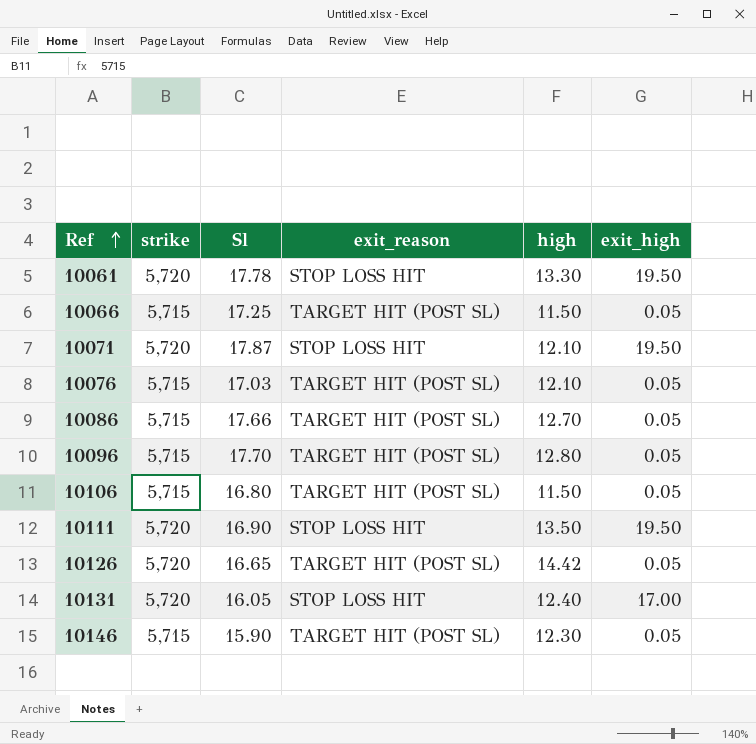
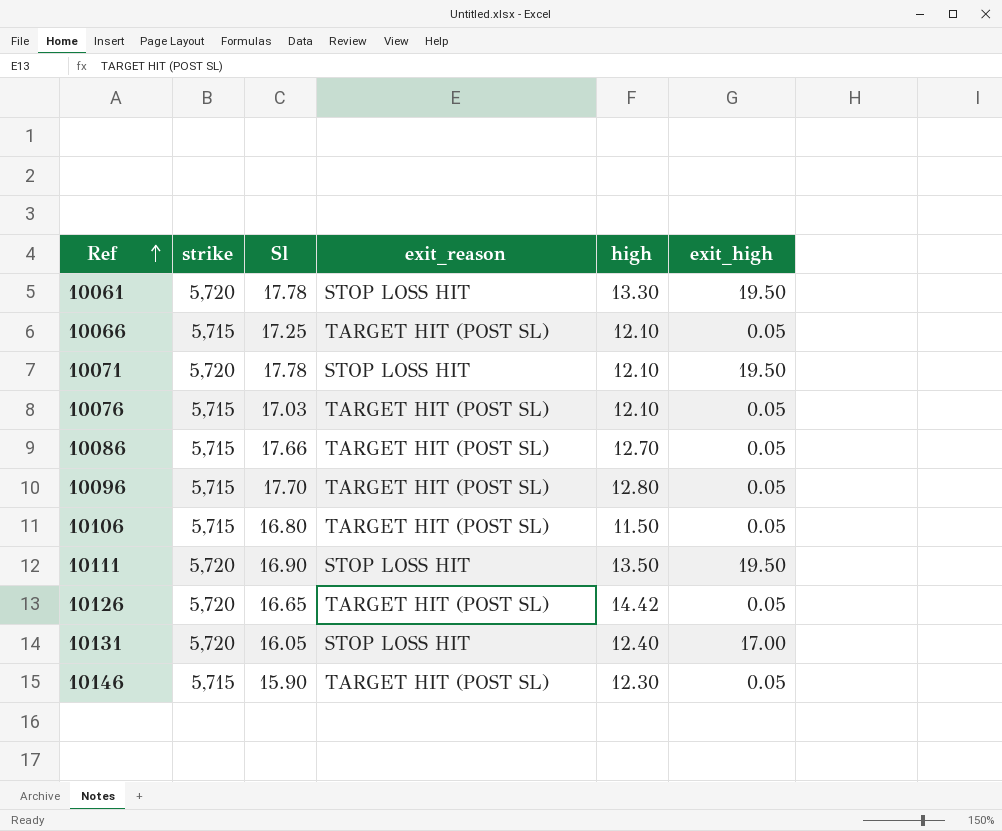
10066 | high: 11.50 -> 12.10
10071 | Sl: 17.87 -> 17.78

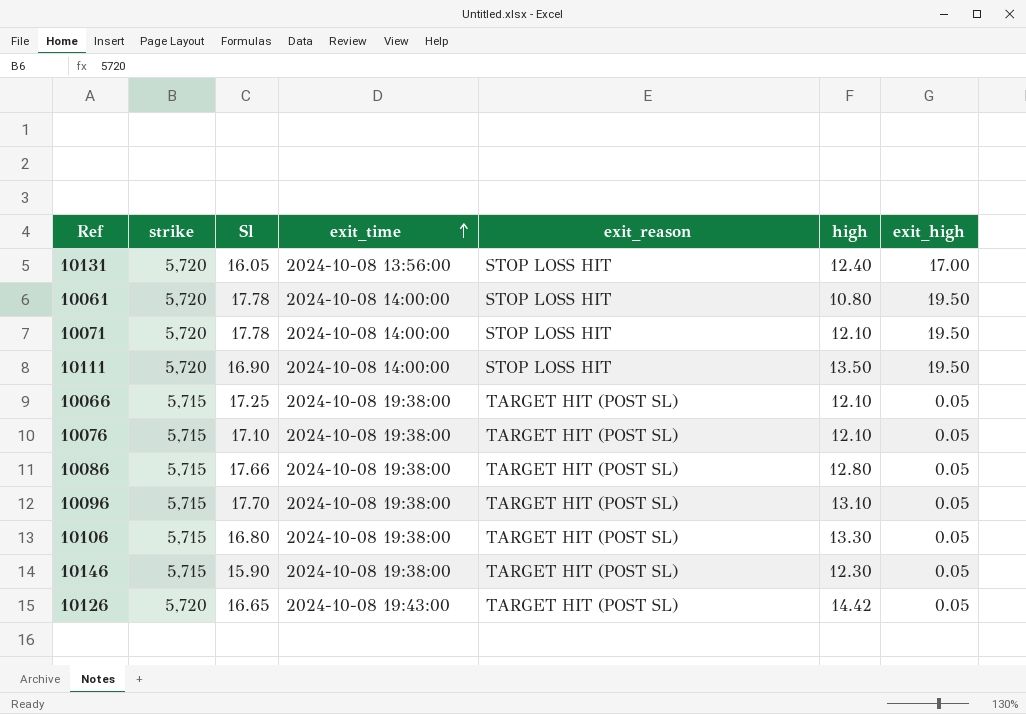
row order: Ref ascending -> exit_time ascending
column exit_time | position: none -> 4
10061 | high: 13.30 -> 10.80
10076 | Sl: 17.03 -> 17.10
10086 | high: 12.70 -> 12.80
10096 | high: 12.80 -> 13.10
10106 | high: 11.50 -> 13.30

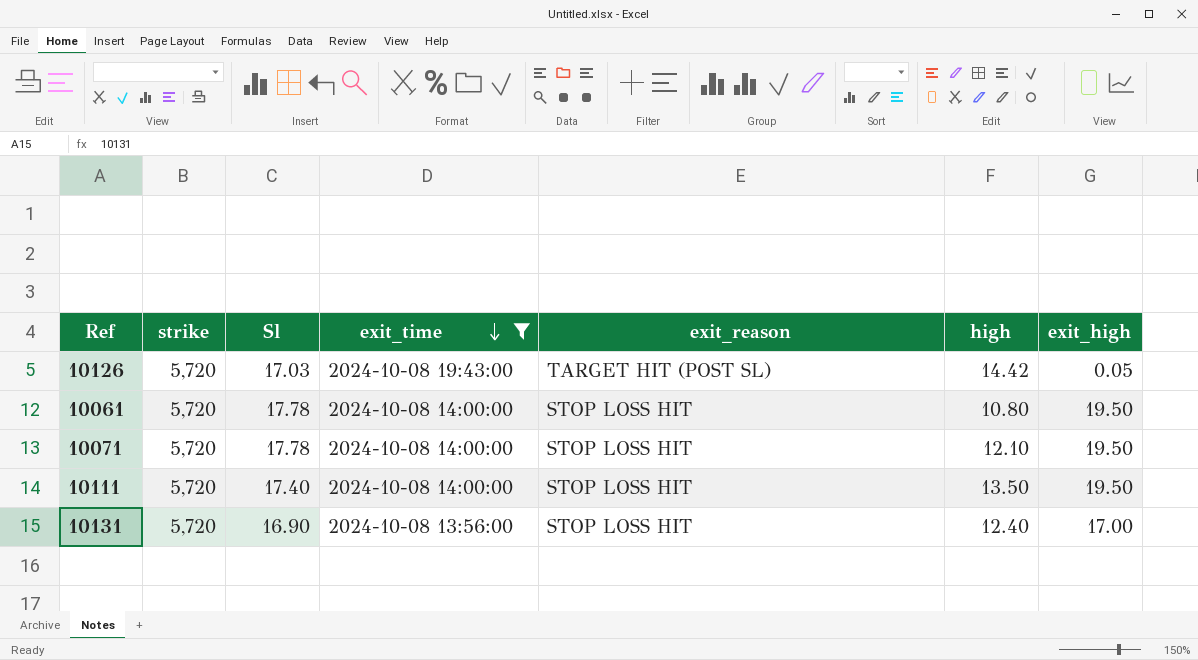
filter: none -> exit_time != 2024-10-08 19:38:00
row order: exit_time ascending -> exit_time descending
10126 | Sl: 16.65 -> 17.03
10111 | Sl: 16.90 -> 17.40
10131 | Sl: 16.05 -> 16.90

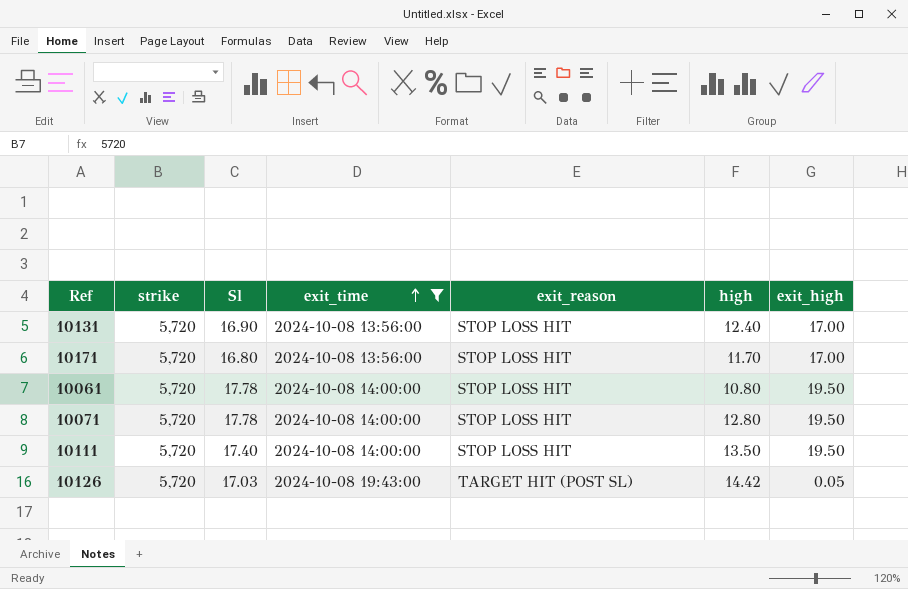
row order: exit_time descending -> exit_time ascending
row 10171: none -> 5,720 | 16.80 | 2024-10-08 13:56:00 | STOP LOSS HIT | 11.70 | 17.00
10071 | high: 12.10 -> 12.80

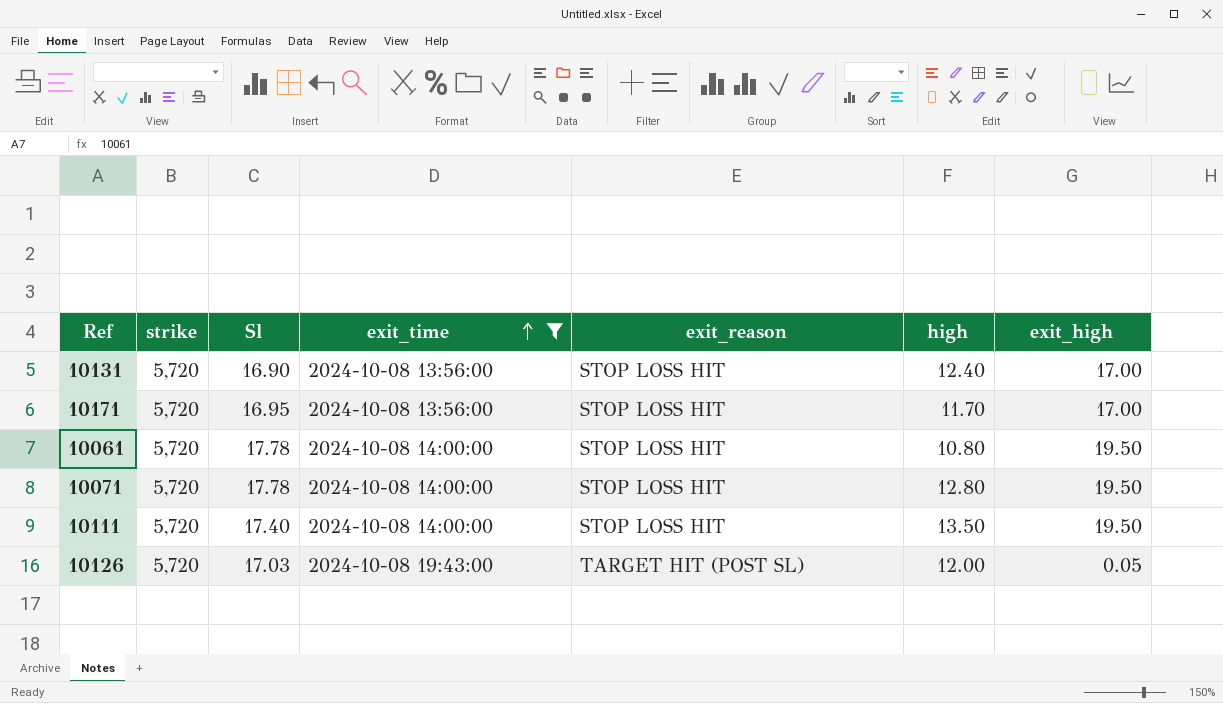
10171 | Sl: 16.80 -> 16.95
10126 | high: 14.42 -> 12.00

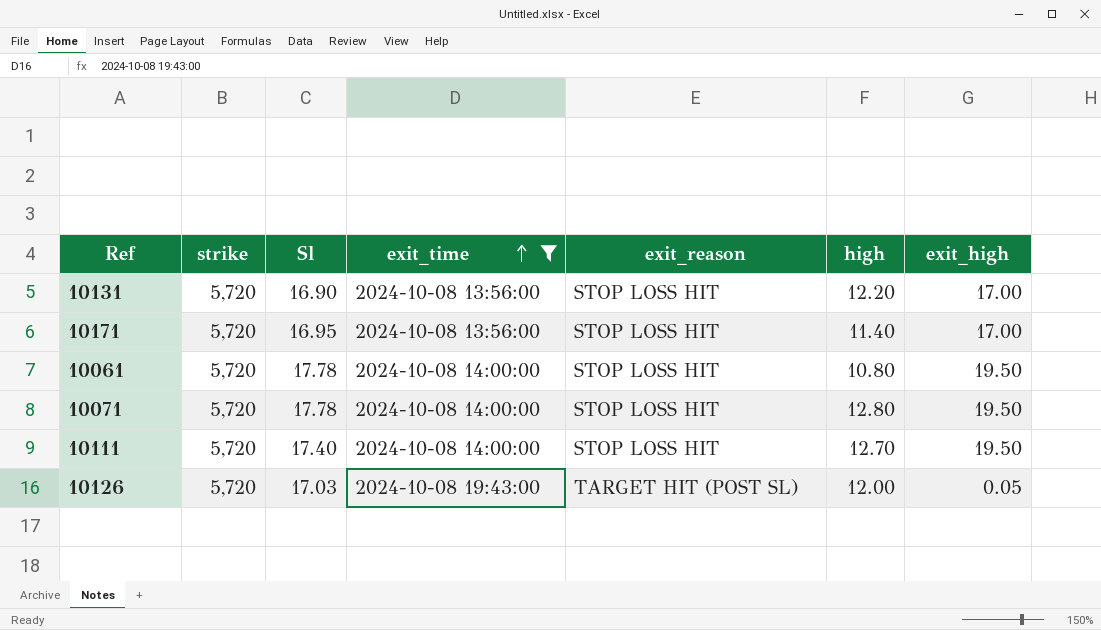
10131 | high: 12.40 -> 12.20
10171 | high: 11.70 -> 11.40
10111 | high: 13.50 -> 12.70

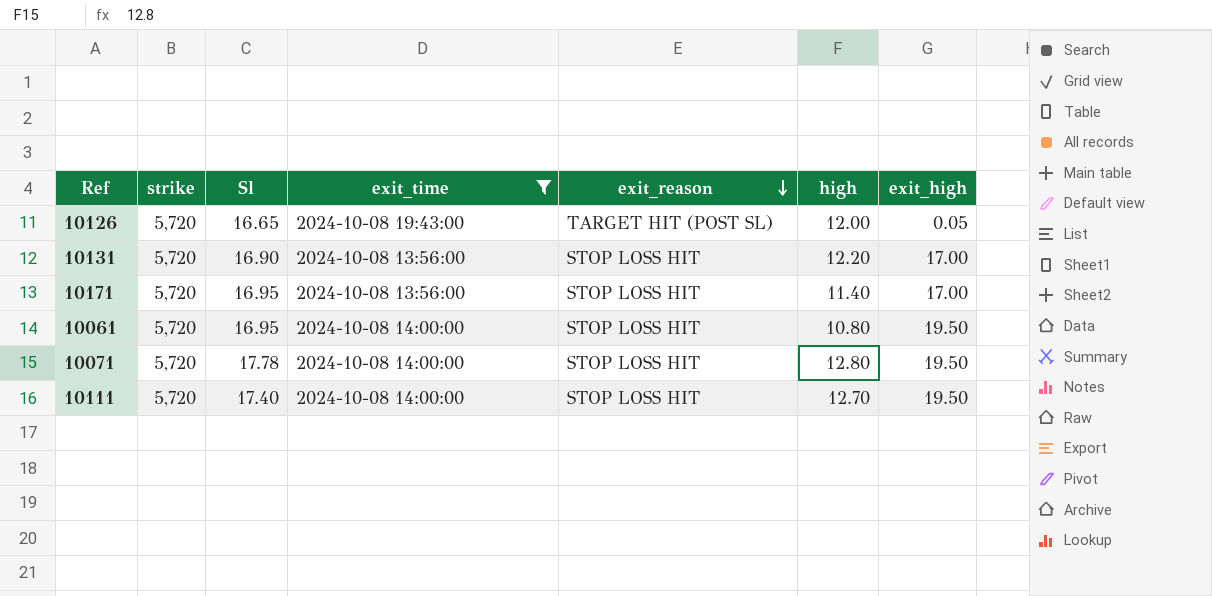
row order: exit_time ascending -> exit_reason descending
10126 | Sl: 17.03 -> 16.65
10061 | Sl: 17.78 -> 16.95

